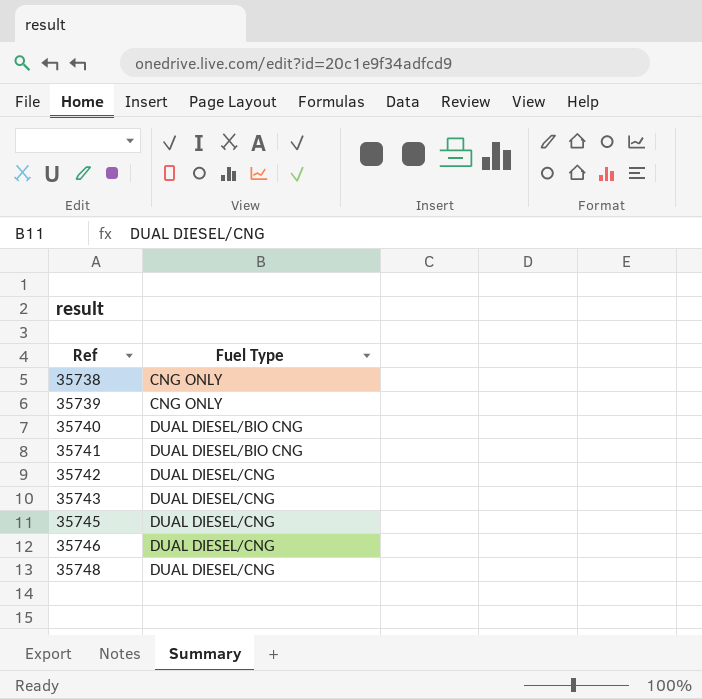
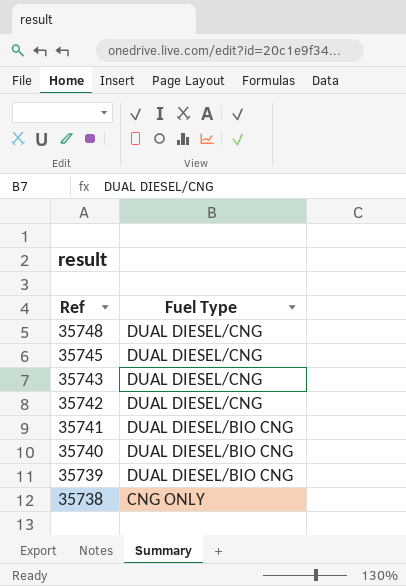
row order: Ref ascending -> Ref descending
row 35746: DUAL DIESEL/CNG -> none
35739 | Fuel Type: CNG ONLY -> DUAL DIESEL/BIO CNG

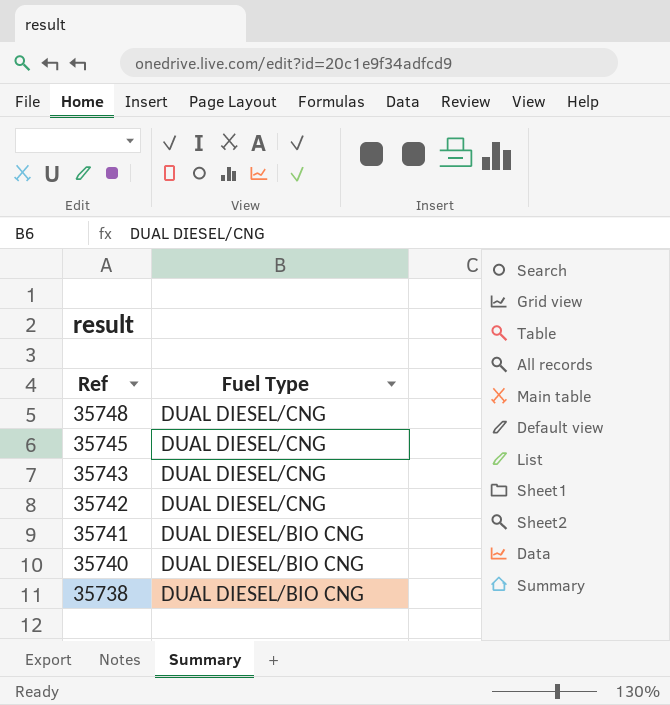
row 35739: DUAL DIESEL/BIO CNG -> none
35738 | Fuel Type: CNG ONLY -> DUAL DIESEL/BIO CNG

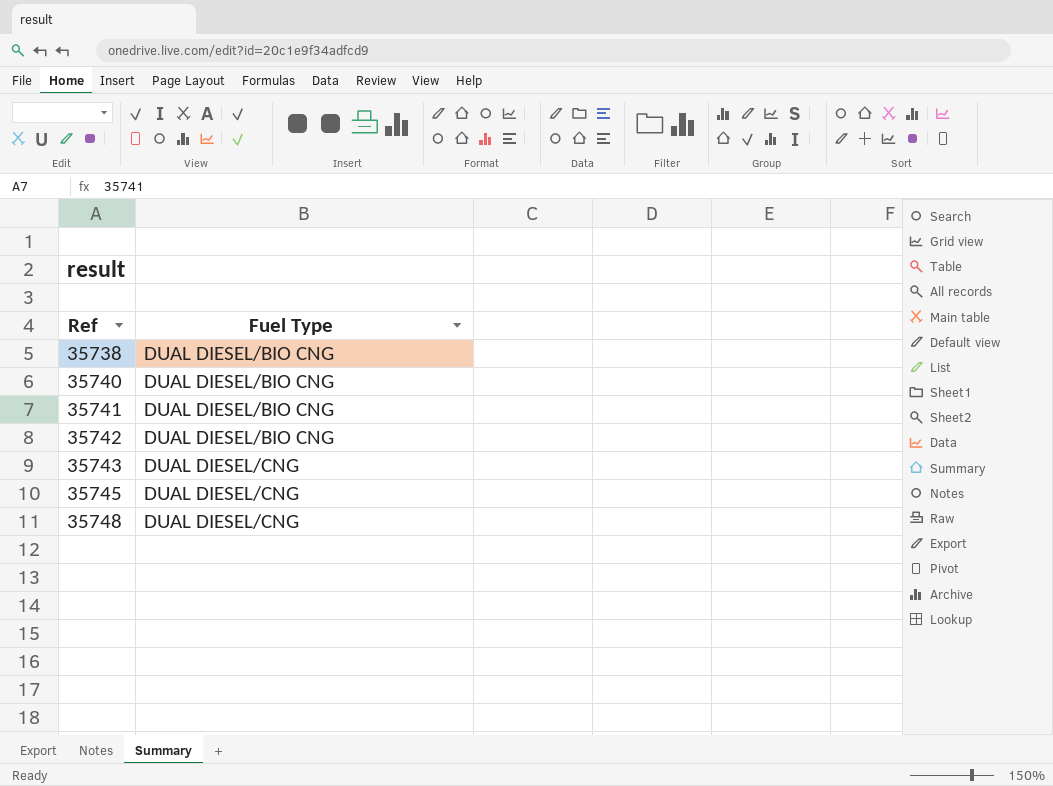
row order: Ref descending -> Ref ascending
35742 | Fuel Type: DUAL DIESEL/CNG -> DUAL DIESEL/BIO CNG

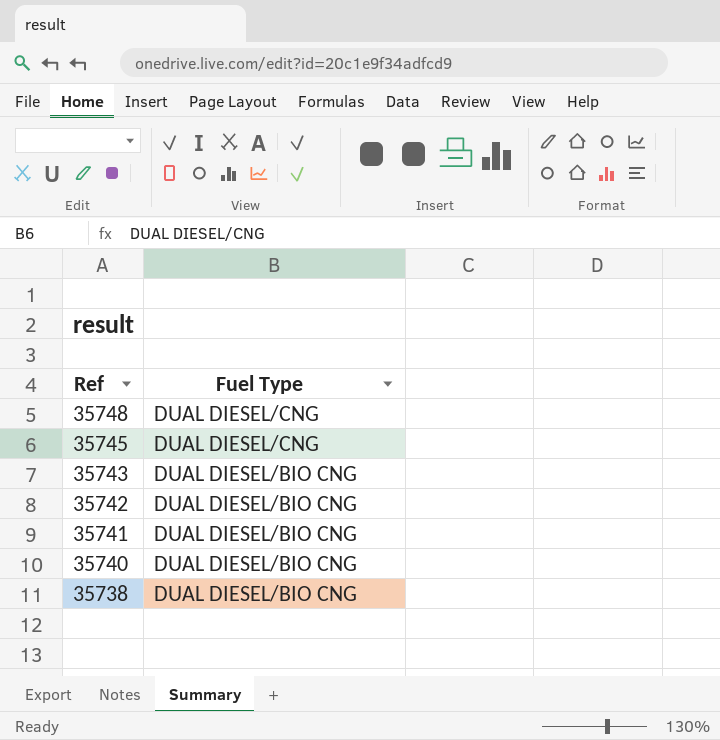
row order: Ref ascending -> Ref descending
35743 | Fuel Type: DUAL DIESEL/CNG -> DUAL DIESEL/BIO CNG

